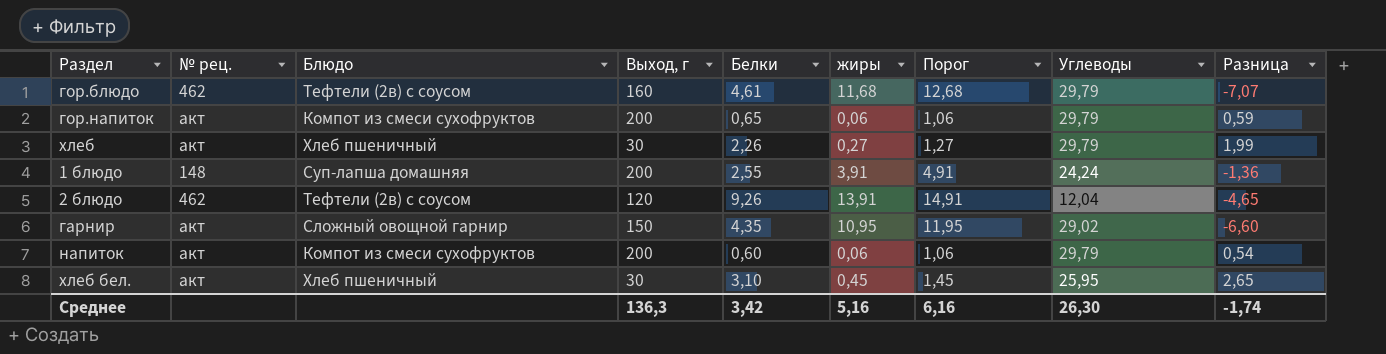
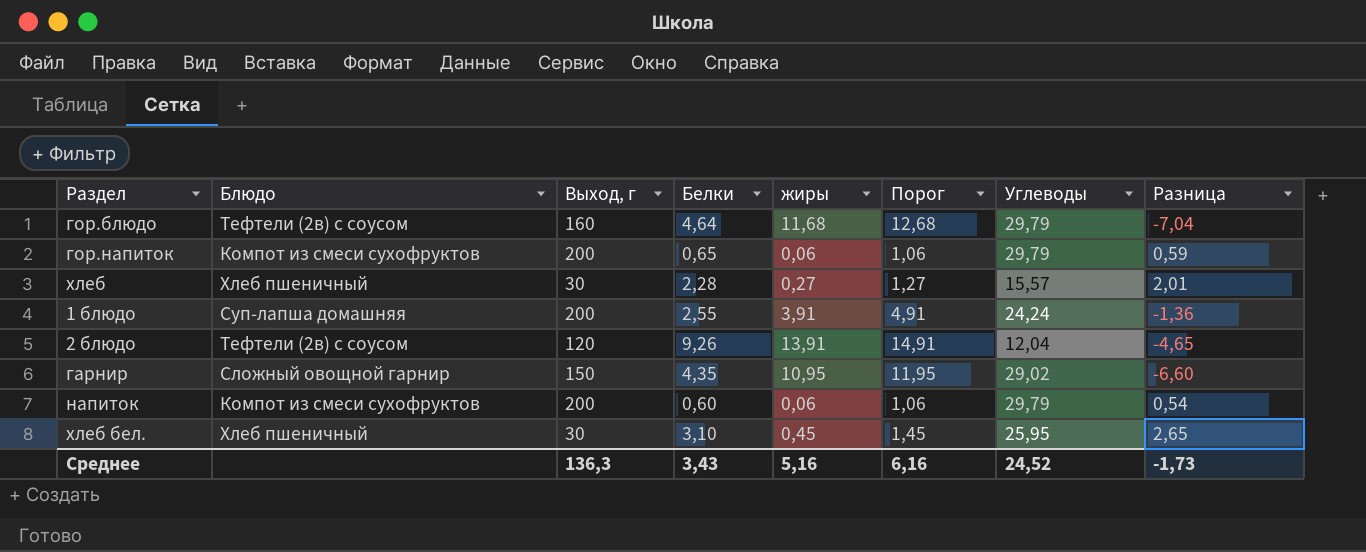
column № рец. | position: 2 -> none
гор.блюдо | Белки: 4,61 -> 4,64
гор.блюдо | Разница: -7,07 -> -7,04
хлеб | Белки: 2,26 -> 2,28
хлеб | Углеводы: 29,79 -> 15,57
хлеб | Разница: 1,99 -> 2,01
Среднее | Белки: 3,42 -> 3,43
Среднее | Углеводы: 26,30 -> 24,52
Среднее | Разница: -1,74 -> -1,73

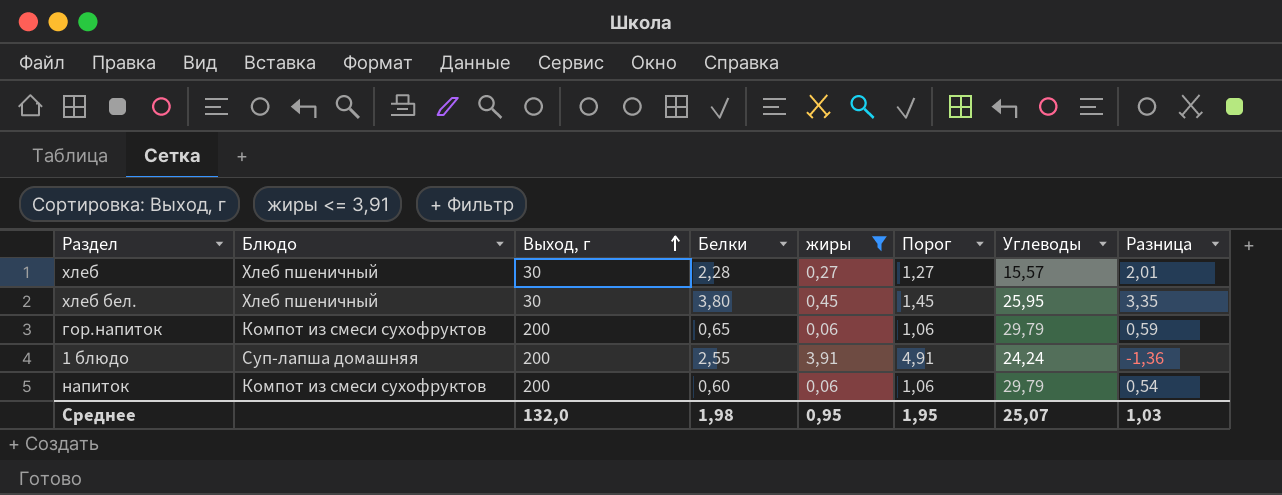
filter: none -> жиры <= 3,91
row order: none -> Выход, г ascending
хлеб бел. | Белки: 3,10 -> 3,80
хлеб бел. | Разница: 2,65 -> 3,35
Среднее | Выход, г: 136,3 -> 132,0
Среднее | Белки: 3,43 -> 1,98
Среднее | жиры: 5,16 -> 0,95
Среднее | Порог: 6,16 -> 1,95
Среднее | Углеводы: 24,52 -> 25,07
Среднее | Разница: -1,73 -> 1,03

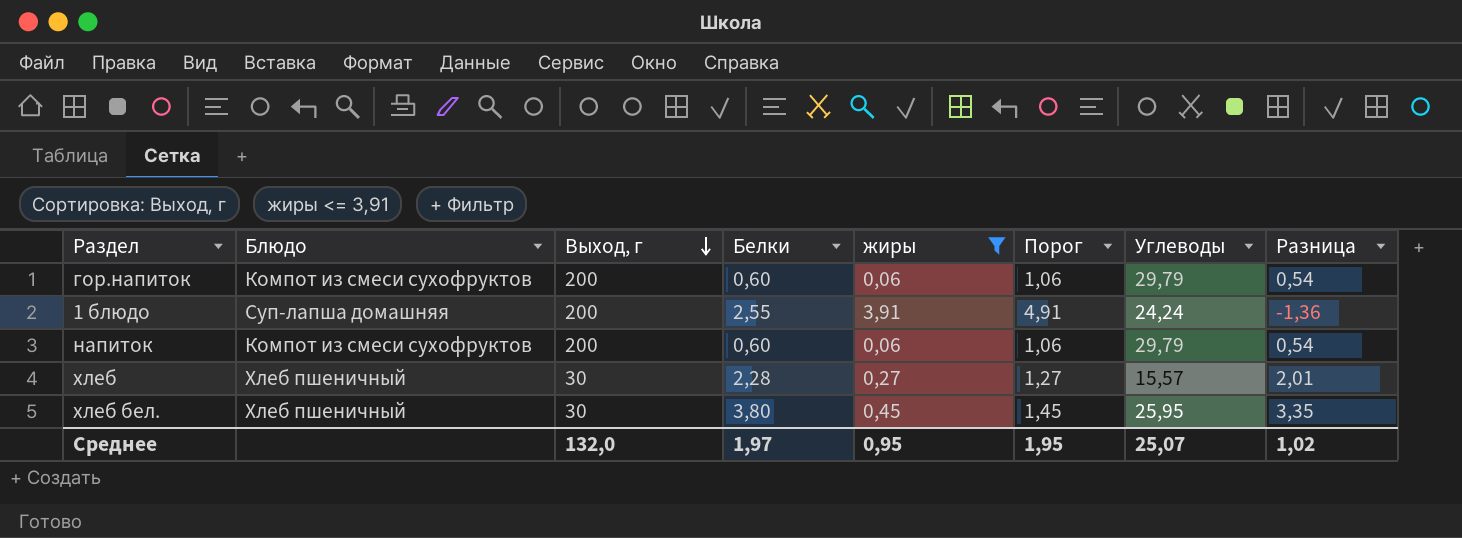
row order: Выход, г ascending -> Выход, г descending
гор.напиток | Белки: 0,65 -> 0,60
гор.напиток | Разница: 0,59 -> 0,54
Среднее | Белки: 1,98 -> 1,97
Среднее | Разница: 1,03 -> 1,02

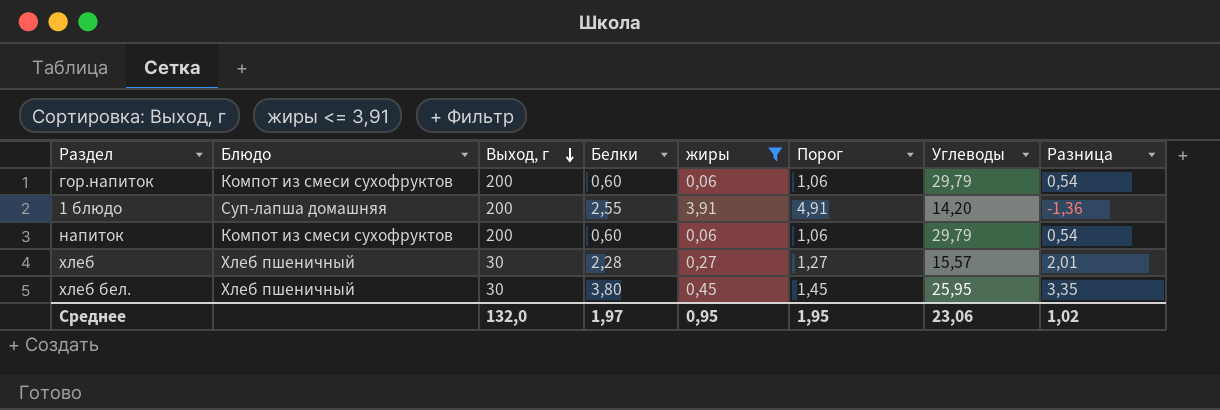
1 блюдо | Углеводы: 24,24 -> 14,20
Среднее | Углеводы: 25,07 -> 23,06

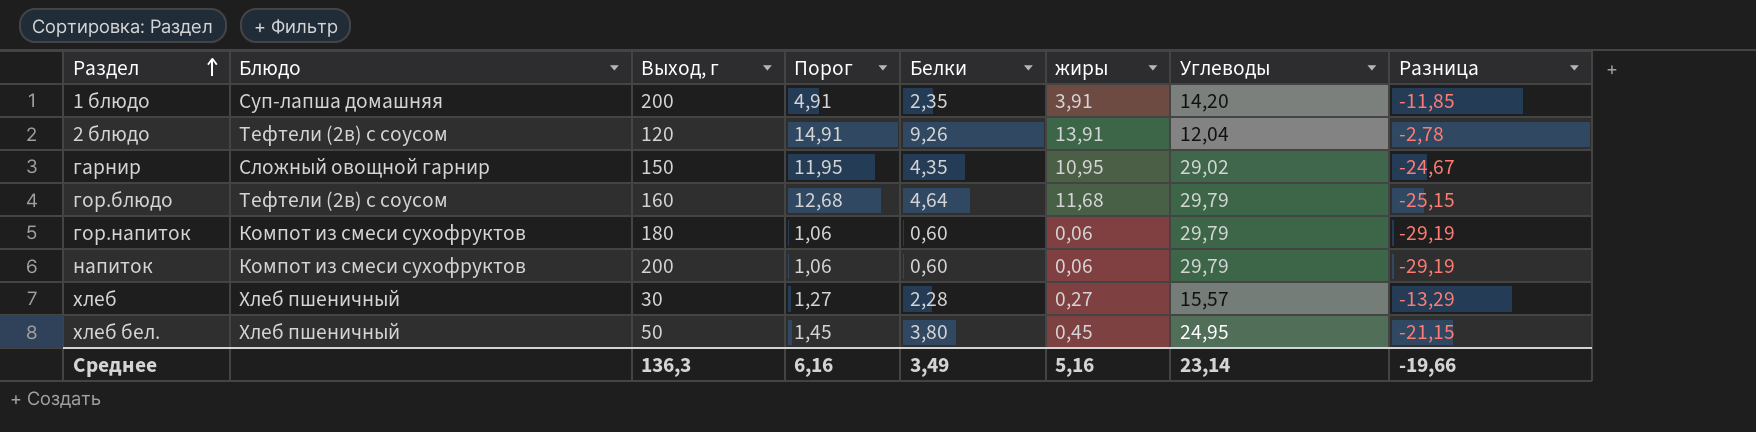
filter: жиры <= 3,91 -> none
row order: Выход, г descending -> Раздел ascending
column Порог | position: 6 -> 4
column Разница | formula: [Белки] - [жиры] -> [Белки] - [Углеводы]
1 блюдо | Белки: 2,55 -> 2,35
гор.напиток | Выход, г: 200 -> 180
хлеб бел. | Выход, г: 30 -> 50
хлеб бел. | Углеводы: 25,95 -> 24,95
Среднее | Выход, г: 132,0 -> 136,3
Среднее | Порог: 1,95 -> 6,16
Среднее | Белки: 1,97 -> 3,49
Среднее | жиры: 0,95 -> 5,16
Среднее | Углеводы: 23,06 -> 23,14
Среднее | Разница: 1,02 -> -19,66

